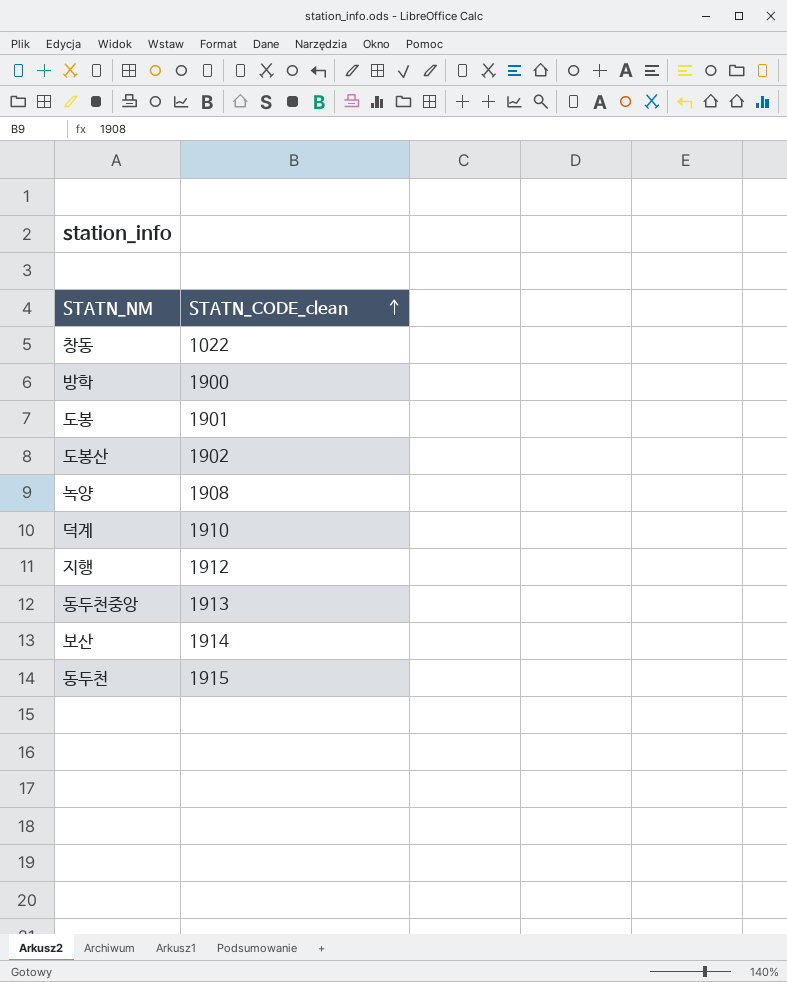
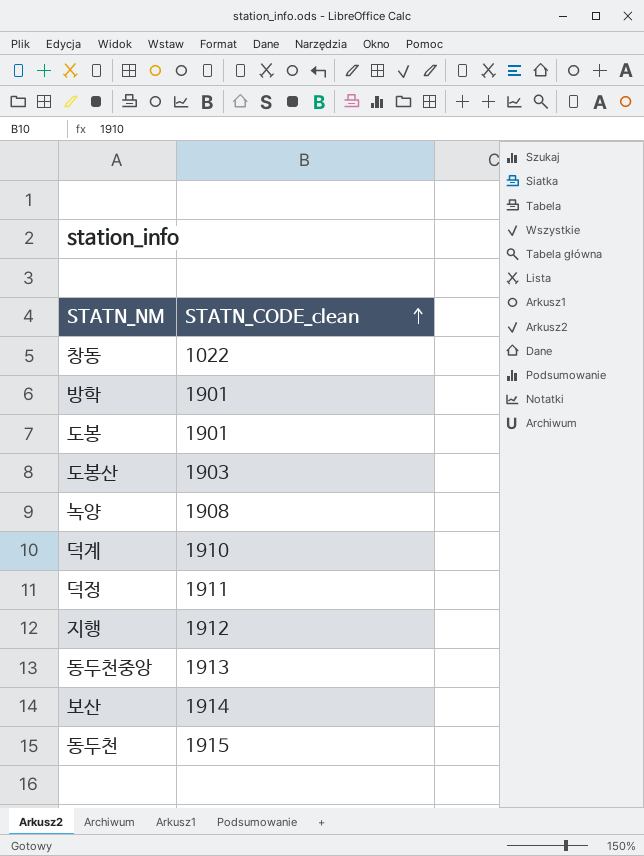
방학 | STATN_CODE_clean: 1900 -> 1901
도봉산 | STATN_CODE_clean: 1902 -> 1903
row 덕정: none -> 1911

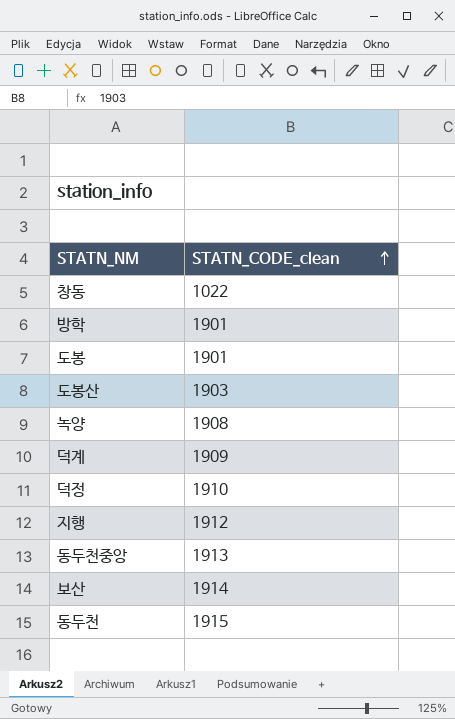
덕계 | STATN_CODE_clean: 1910 -> 1909
덕정 | STATN_CODE_clean: 1911 -> 1910

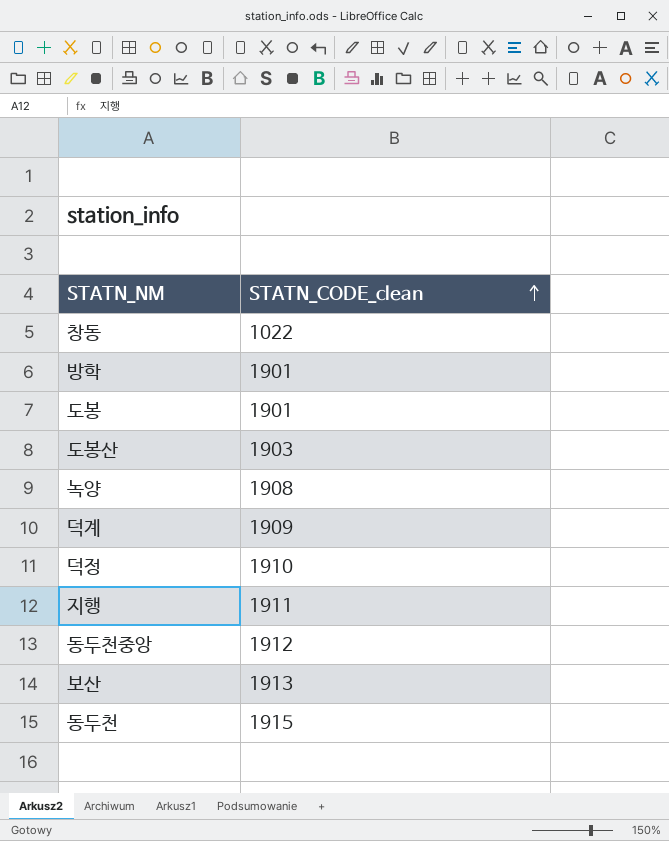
지행 | STATN_CODE_clean: 1912 -> 1911
동두천중앙 | STATN_CODE_clean: 1913 -> 1912
보산 | STATN_CODE_clean: 1914 -> 1913

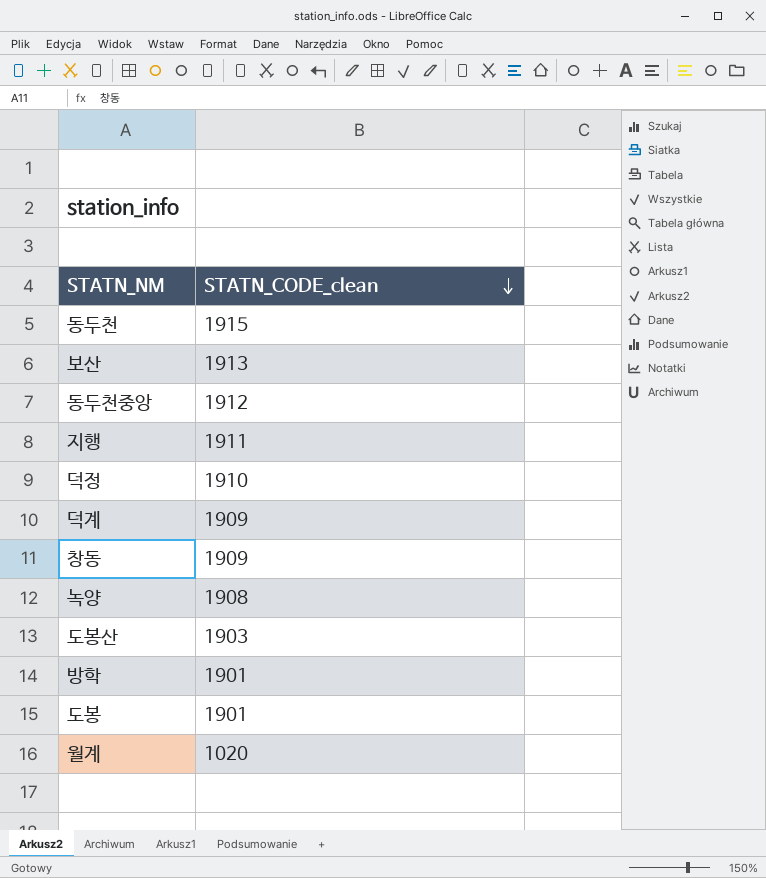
row order: STATN_CODE_clean ascending -> STATN_CODE_clean descending
창동 | STATN_CODE_clean: 1022 -> 1909
row 월계: none -> 1020

